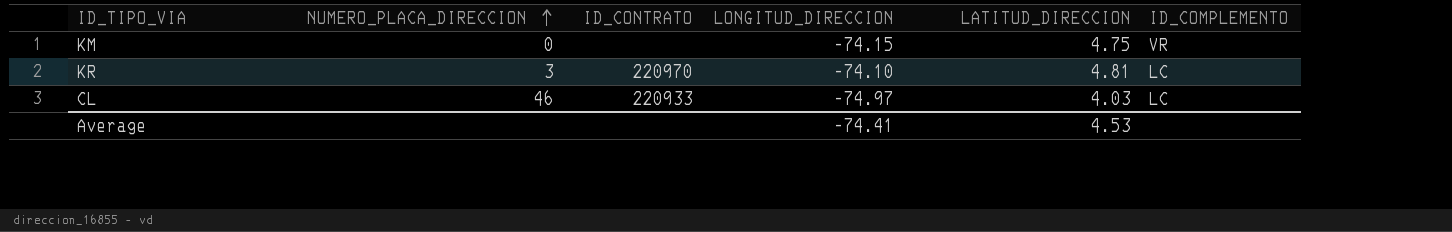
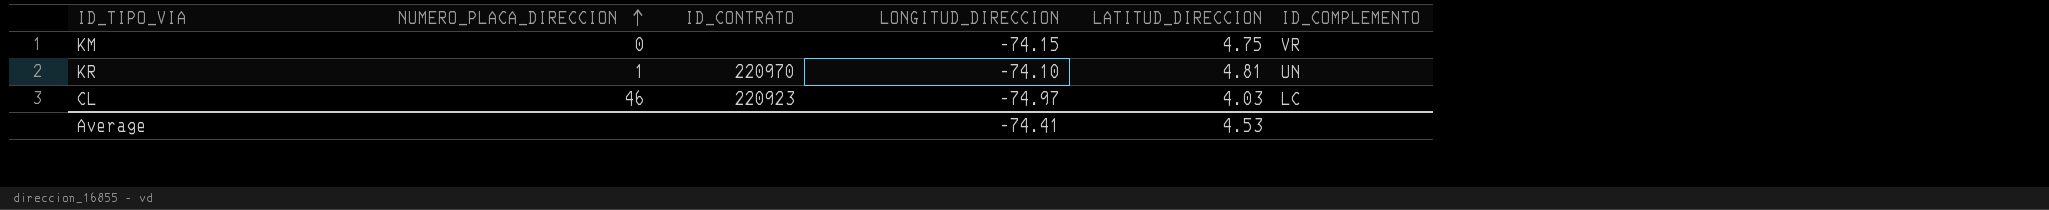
KR | NUMERO_PLACA_DIRECCION: 3 -> 1
KR | ID_COMPLEMENTO: LC -> UN
CL | ID_CONTRATO: 220933 -> 220923

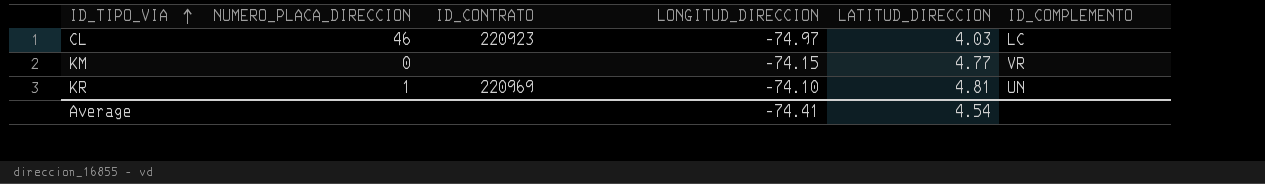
row order: NUMERO_PLACA_DIRECCION ascending -> ID_TIPO_VIA ascending
KM | LATITUD_DIRECCION: 4.75 -> 4.77
KR | ID_CONTRATO: 220970 -> 220969
Average | LATITUD_DIRECCION: 4.53 -> 4.54

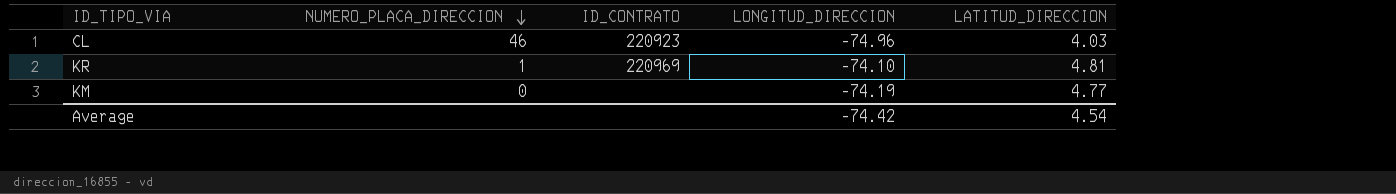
row order: ID_TIPO_VIA ascending -> NUMERO_PLACA_DIRECCION descending
column ID_COMPLEMENTO | position: 6 -> none
CL | LONGITUD_DIRECCION: -74.97 -> -74.96
KM | LONGITUD_DIRECCION: -74.15 -> -74.19
Average | LONGITUD_DIRECCION: -74.41 -> -74.42

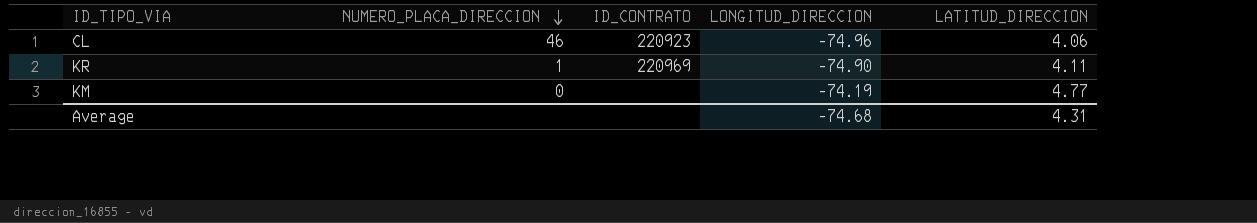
CL | LATITUD_DIRECCION: 4.03 -> 4.06
KR | LONGITUD_DIRECCION: -74.10 -> -74.90
KR | LATITUD_DIRECCION: 4.81 -> 4.11
Average | LONGITUD_DIRECCION: -74.42 -> -74.68
Average | LATITUD_DIRECCION: 4.54 -> 4.31

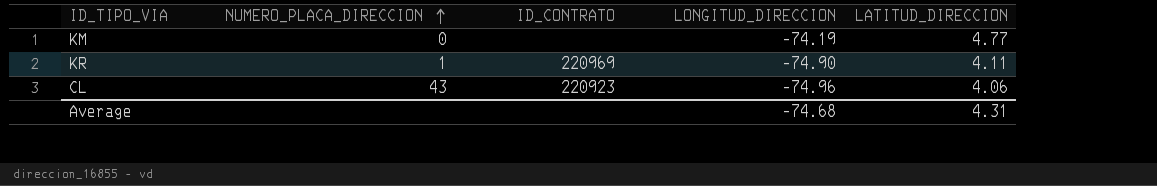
row order: NUMERO_PLACA_DIRECCION descending -> NUMERO_PLACA_DIRECCION ascending
CL | NUMERO_PLACA_DIRECCION: 46 -> 43

